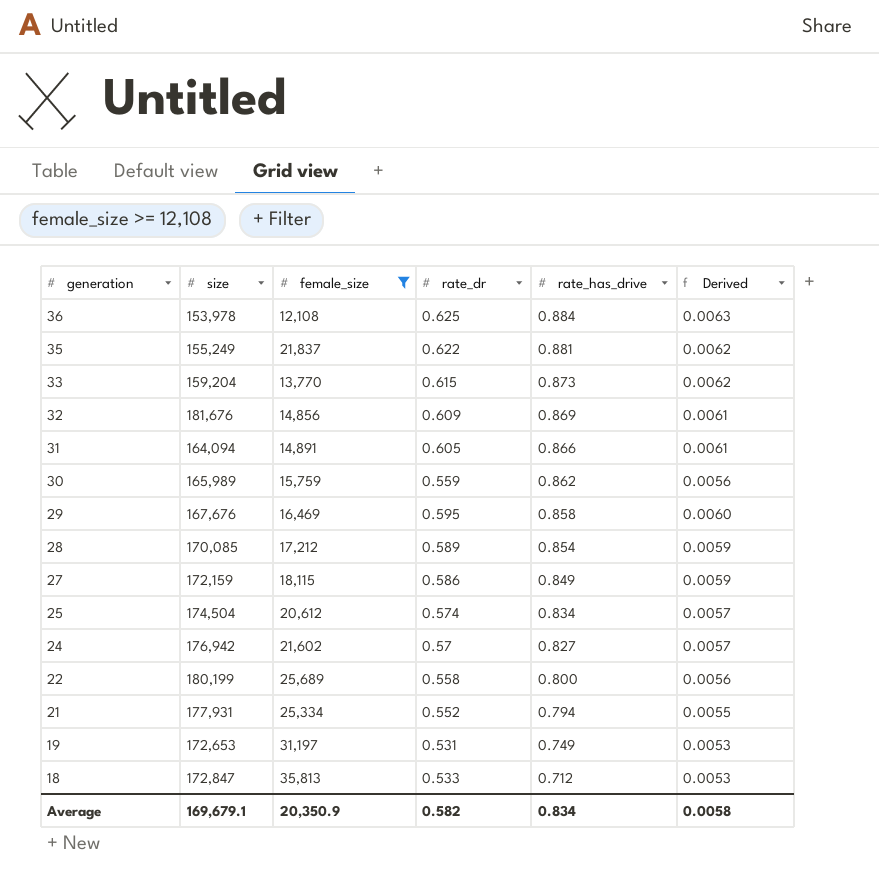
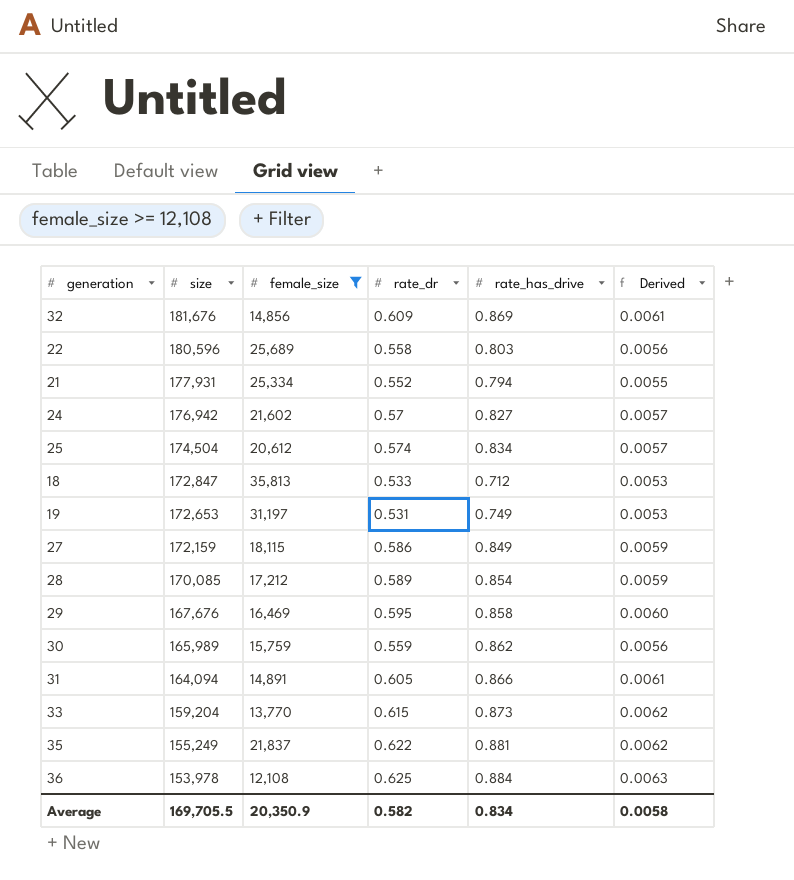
row order: generation descending -> size descending
22 | size: 180,199 -> 180,596
22 | rate_has_drive: 0.800 -> 0.803
Average | size: 169,679.1 -> 169,705.5

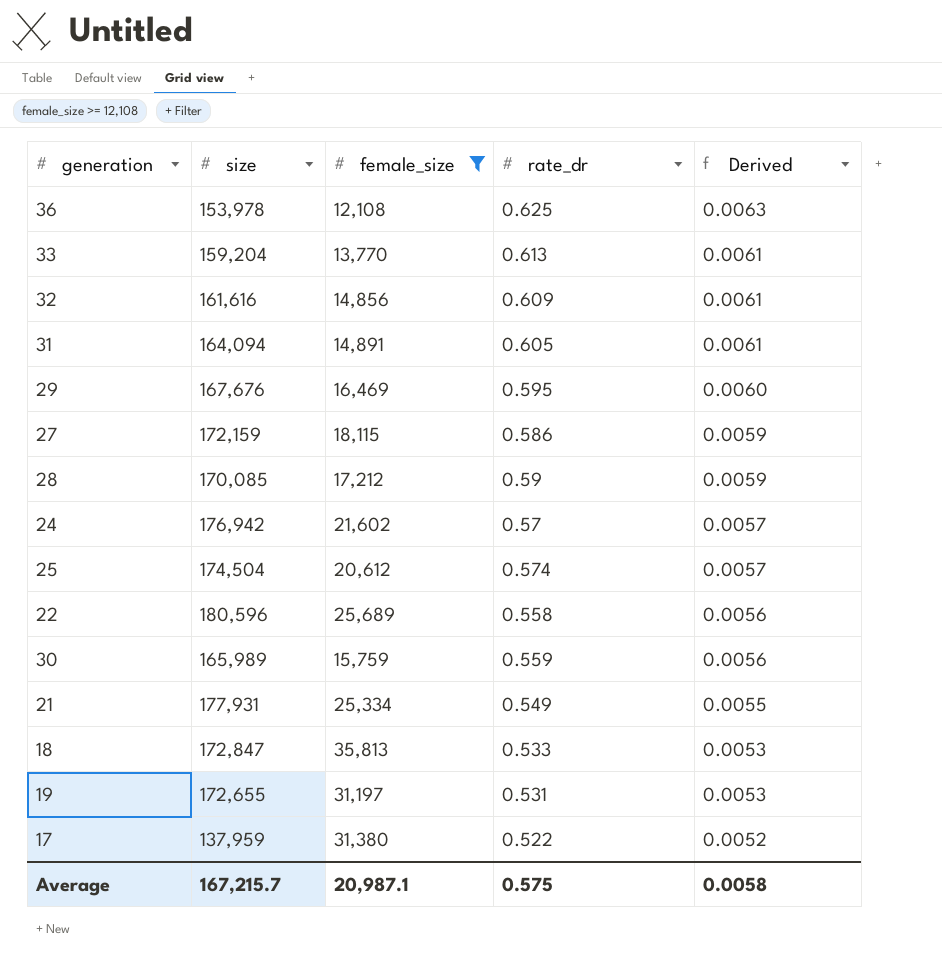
row order: size descending -> Derived descending
column rate_has_drive | position: 5 -> none
row 35: 155,249 | 21,837 | 0.622 | 0.881 | 0.0062 -> none
33 | rate_dr: 0.615 -> 0.613
33 | Derived: 0.0062 -> 0.0061
32 | size: 181,676 -> 161,616
28 | rate_dr: 0.589 -> 0.59
21 | rate_dr: 0.552 -> 0.549
19 | size: 172,653 -> 172,655
row 17: none -> 137,959 | 31,380 | 0.522 | 0.0052
Average | size: 169,705.5 -> 167,215.7
Average | female_size: 20,350.9 -> 20,987.1
Average | rate_dr: 0.582 -> 0.575

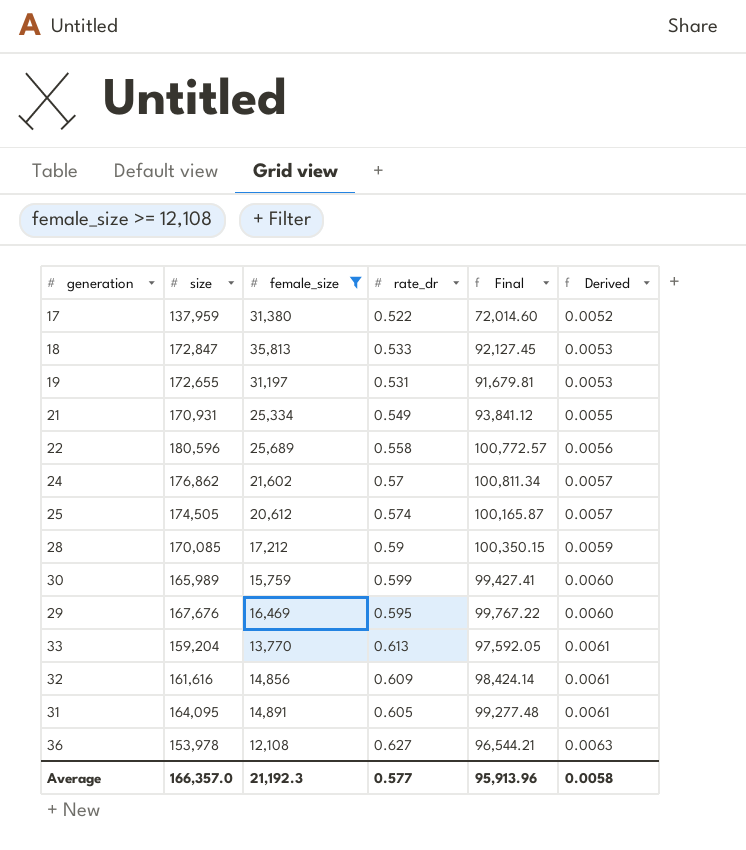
row order: Derived descending -> Derived ascending
column Final | formula: none -> [size] * [rate_dr]
row 27: 172,159 | 18,115 | 0.586 | 0.0059 -> none
21 | size: 177,931 -> 170,931
24 | size: 176,942 -> 176,862
25 | size: 174,504 -> 174,505
30 | rate_dr: 0.559 -> 0.599
30 | Derived: 0.0056 -> 0.0060
31 | size: 164,094 -> 164,095
36 | rate_dr: 0.625 -> 0.627
Average | size: 167,215.7 -> 166,357.0
Average | female_size: 20,987.1 -> 21,192.3
Average | rate_dr: 0.575 -> 0.577

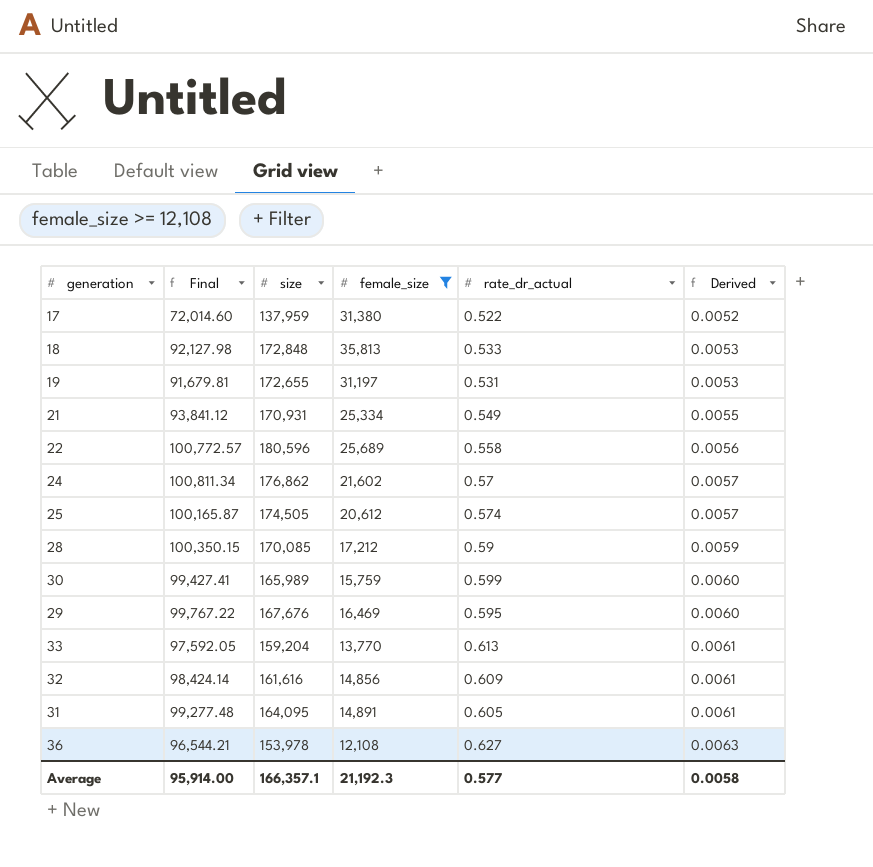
column Final | position: 5 -> 2
column name: rate_dr -> rate_dr_actual
18 | Final: 92,127.45 -> 92,127.98
18 | size: 172,847 -> 172,848
Average | Final: 95,913.96 -> 95,914.00
Average | size: 166,357.0 -> 166,357.1

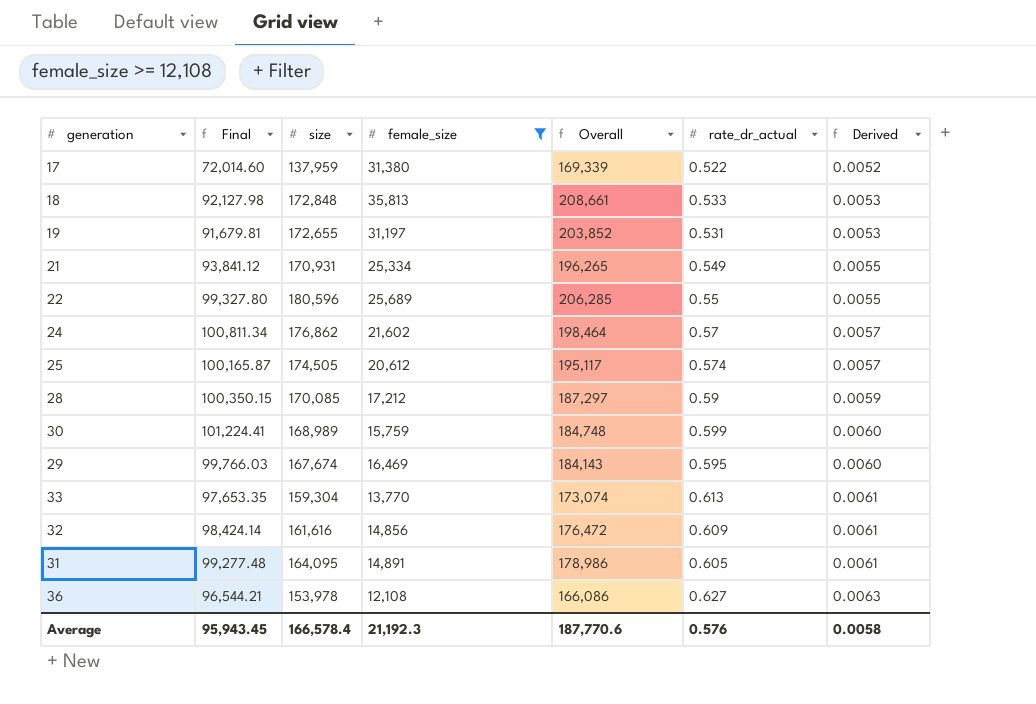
column Overall | formula: none -> [size] + [female_size]
22 | Final: 100,772.57 -> 99,327.80
22 | rate_dr_actual: 0.558 -> 0.55
22 | Derived: 0.0056 -> 0.0055
30 | Final: 99,427.41 -> 101,224.41
30 | size: 165,989 -> 168,989
29 | Final: 99,767.22 -> 99,766.03
29 | size: 167,676 -> 167,674
33 | Final: 97,592.05 -> 97,653.35
33 | size: 159,204 -> 159,304
Average | Final: 95,914.00 -> 95,943.45
Average | size: 166,357.1 -> 166,578.4
Average | rate_dr_actual: 0.577 -> 0.576

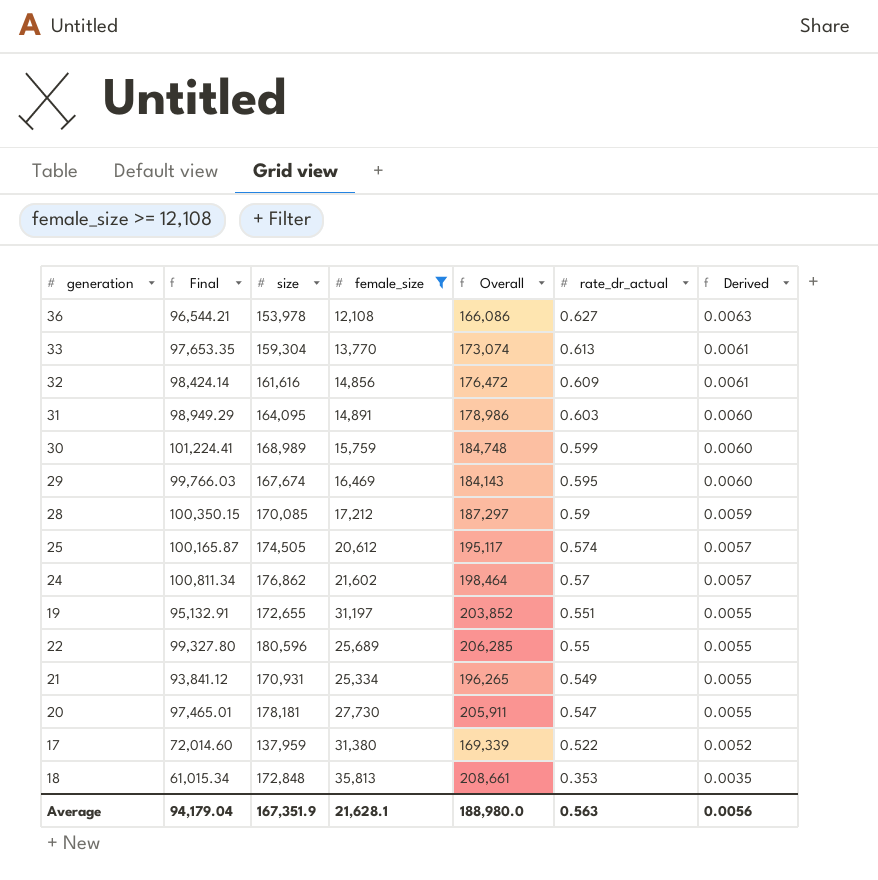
row order: Derived ascending -> rate_dr_actual descending
31 | Final: 99,277.48 -> 98,949.29
31 | rate_dr_actual: 0.605 -> 0.603
31 | Derived: 0.0061 -> 0.0060
19 | Final: 91,679.81 -> 95,132.91
19 | rate_dr_actual: 0.531 -> 0.551
19 | Derived: 0.0053 -> 0.0055
row 20: none -> 97,465.01 | 178,181 | 27,730 | 205,911 | 0.547 | 0.0055
18 | Final: 92,127.98 -> 61,015.34
18 | rate_dr_actual: 0.533 -> 0.353
18 | Derived: 0.0053 -> 0.0035
Average | Final: 95,943.45 -> 94,179.04
Average | size: 166,578.4 -> 167,351.9
Average | female_size: 21,192.3 -> 21,628.1
Average | Overall: 187,770.6 -> 188,980.0
Average | rate_dr_actual: 0.576 -> 0.563
Average | Derived: 0.0058 -> 0.0056

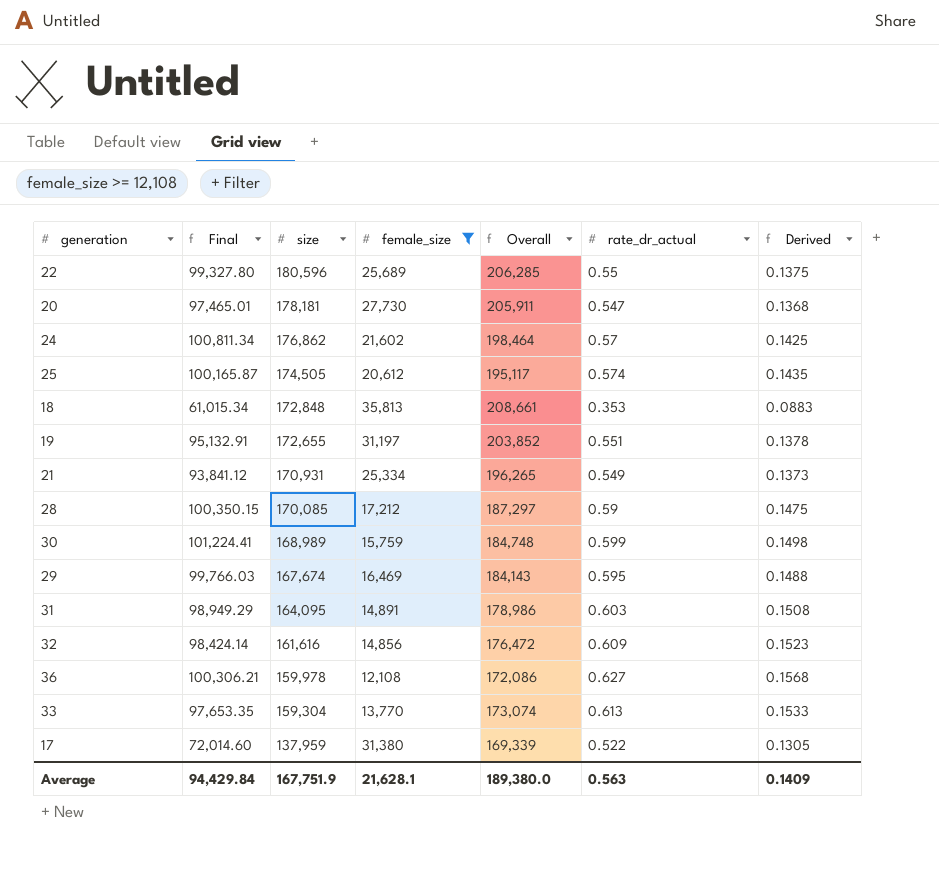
row order: rate_dr_actual descending -> size descending
column Derived | formula: [rate_dr_actual] * 0.01 -> [rate_dr_actual] * 0.25
36 | Final: 96,544.21 -> 100,306.21
36 | size: 153,978 -> 159,978
36 | Overall: 166,086 -> 172,086
Average | Final: 94,179.04 -> 94,429.84
Average | size: 167,351.9 -> 167,751.9
Average | Overall: 188,980.0 -> 189,380.0
Average | Derived: 0.0056 -> 0.1409

